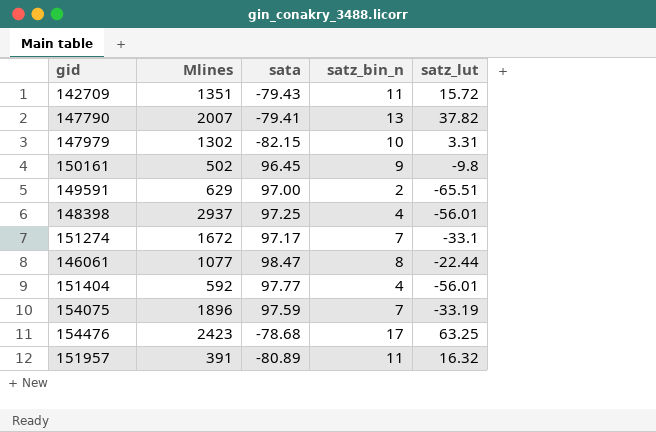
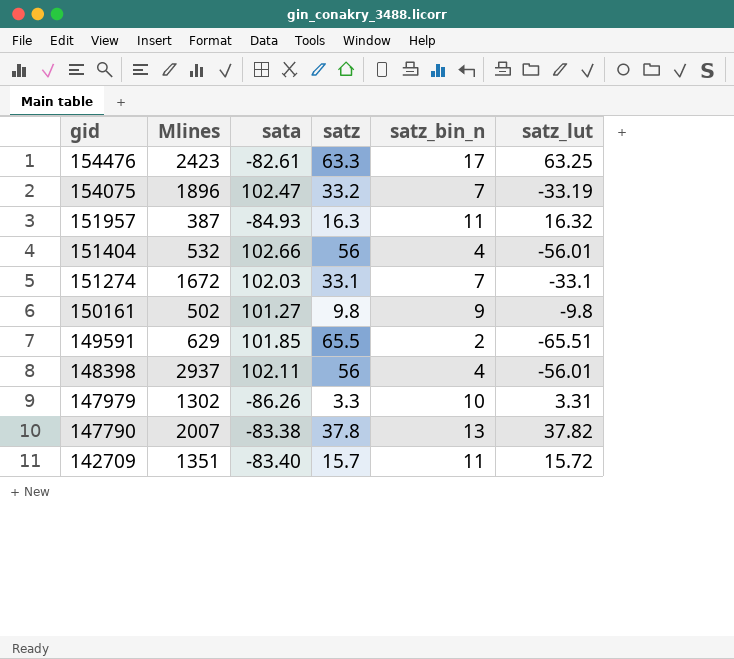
row order: none -> gid descending
column satz | position: none -> 4
row 146061: 1077 | 98.47 | 8 | -22.44 -> none
154476 | sata: -78.68 -> -82.61
154075 | sata: 97.59 -> 102.47
151957 | Mlines: 391 -> 387
151957 | sata: -80.89 -> -84.93
151404 | Mlines: 592 -> 532
151404 | sata: 97.77 -> 102.66
151274 | sata: 97.17 -> 102.03
150161 | sata: 96.45 -> 101.27
149591 | sata: 97.00 -> 101.85
148398 | sata: 97.25 -> 102.11
147979 | sata: -82.15 -> -86.26
147790 | sata: -79.41 -> -83.38
142709 | sata: -79.43 -> -83.40

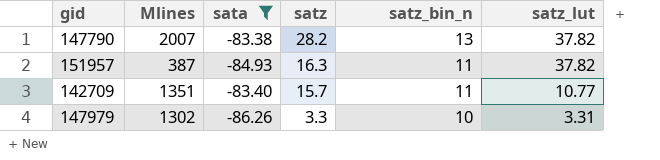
filter: none -> sata <= -83.38
row order: gid descending -> satz descending
147790 | satz: 37.8 -> 28.2
151957 | satz_lut: 16.32 -> 37.82
142709 | satz_lut: 15.72 -> 10.77

